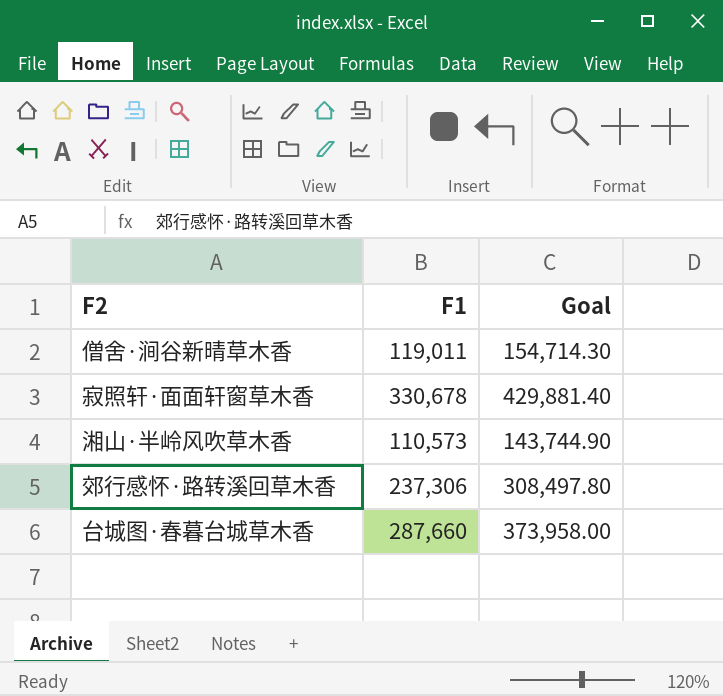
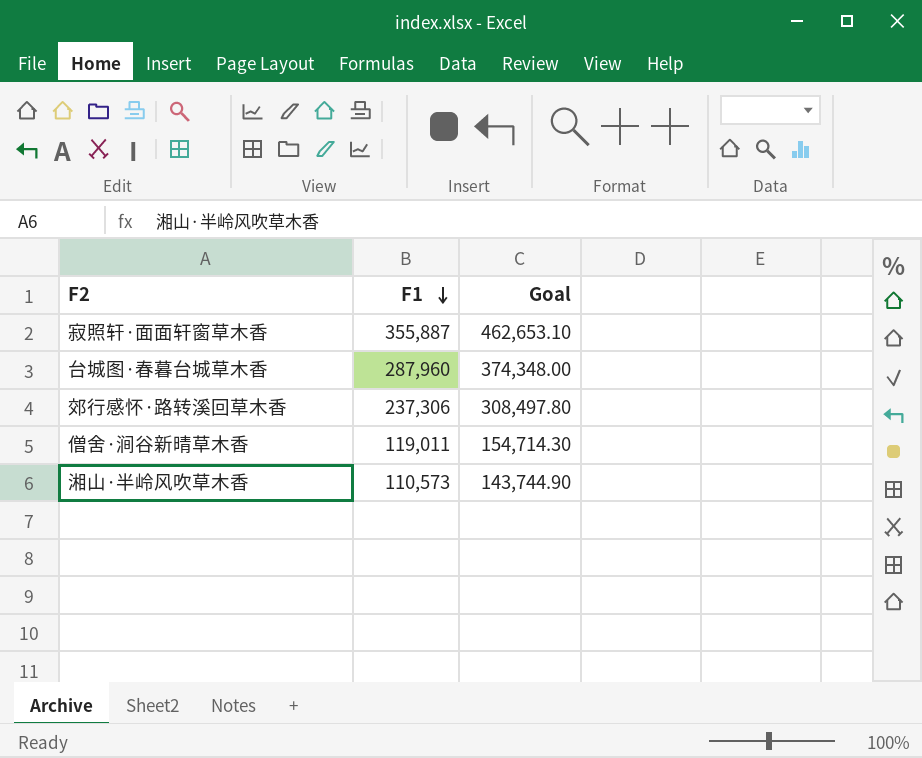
row order: none -> F1 descending
寂照轩·面面轩窗草木香 | F1: 330,678 -> 355,887
寂照轩·面面轩窗草木香 | Goal: 429,881.40 -> 462,653.10
台城图·春暮台城草木香 | F1: 287,660 -> 287,960
台城图·春暮台城草木香 | Goal: 373,958.00 -> 374,348.00

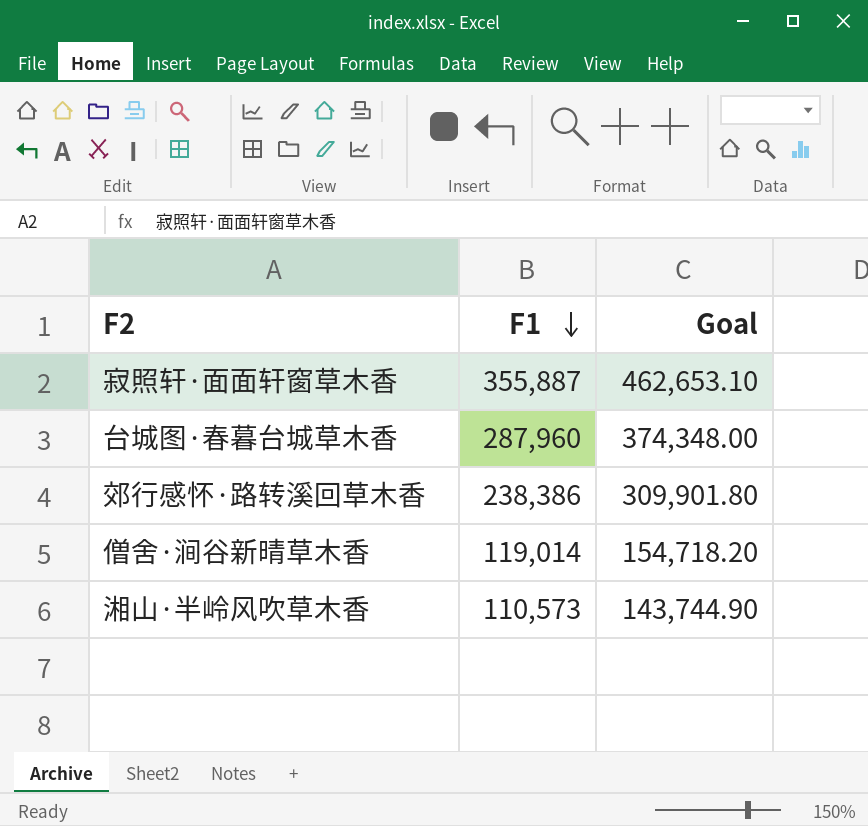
郊行感怀·路转溪回草木香 | F1: 237,306 -> 238,386
郊行感怀·路转溪回草木香 | Goal: 308,497.80 -> 309,901.80
僧舍·涧谷新晴草木香 | F1: 119,011 -> 119,014
僧舍·涧谷新晴草木香 | Goal: 154,714.30 -> 154,718.20

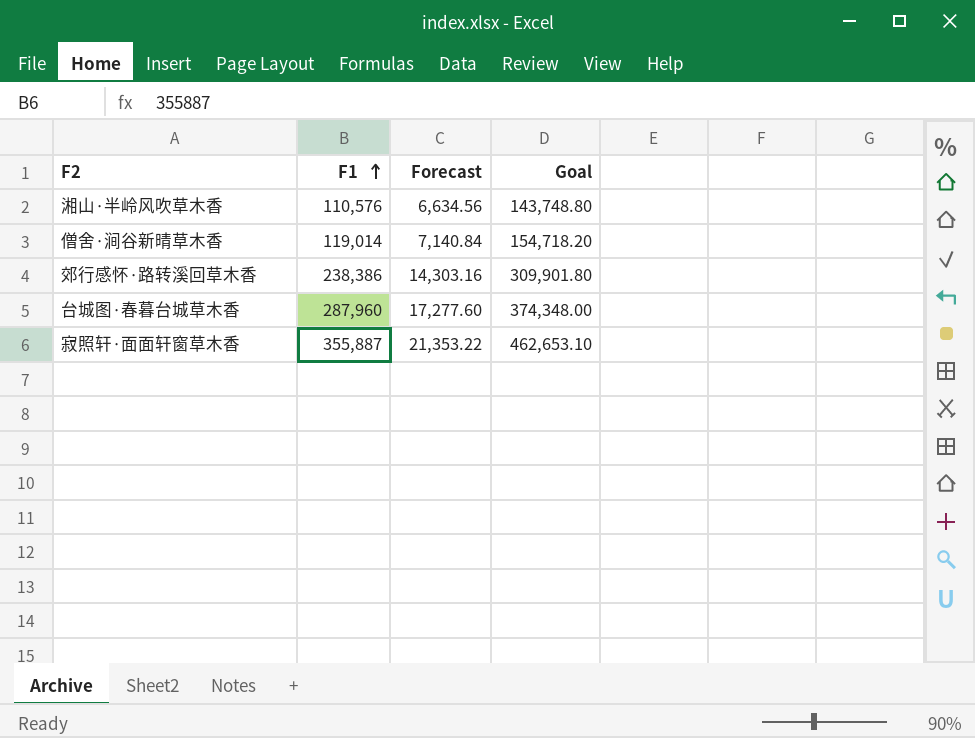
row order: F1 descending -> F1 ascending
column Forecast | formula: none -> [F1] * 0.06
湘山·半岭风吹草木香 | F1: 110,573 -> 110,576
湘山·半岭风吹草木香 | Goal: 143,744.90 -> 143,748.80

